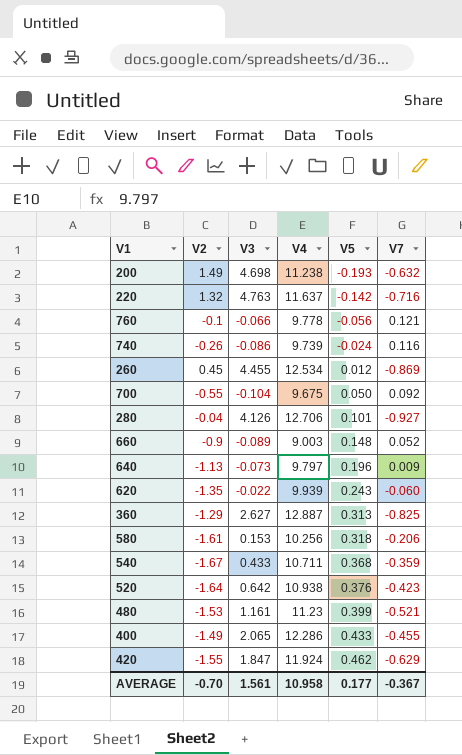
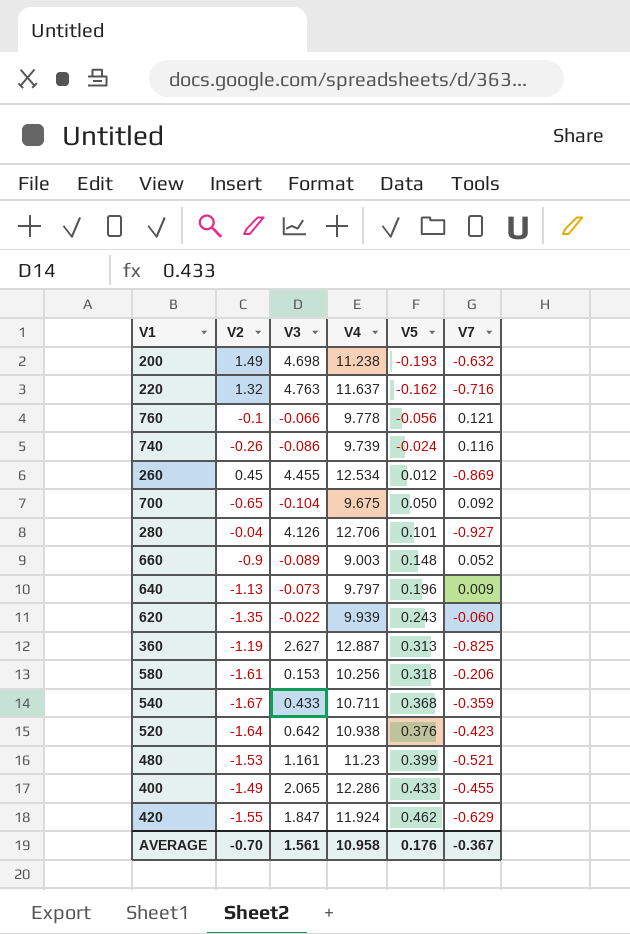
220 | V5: -0.142 -> -0.162
700 | V2: -0.55 -> -0.65
360 | V2: -1.29 -> -1.19
AVERAGE | V5: 0.177 -> 0.176

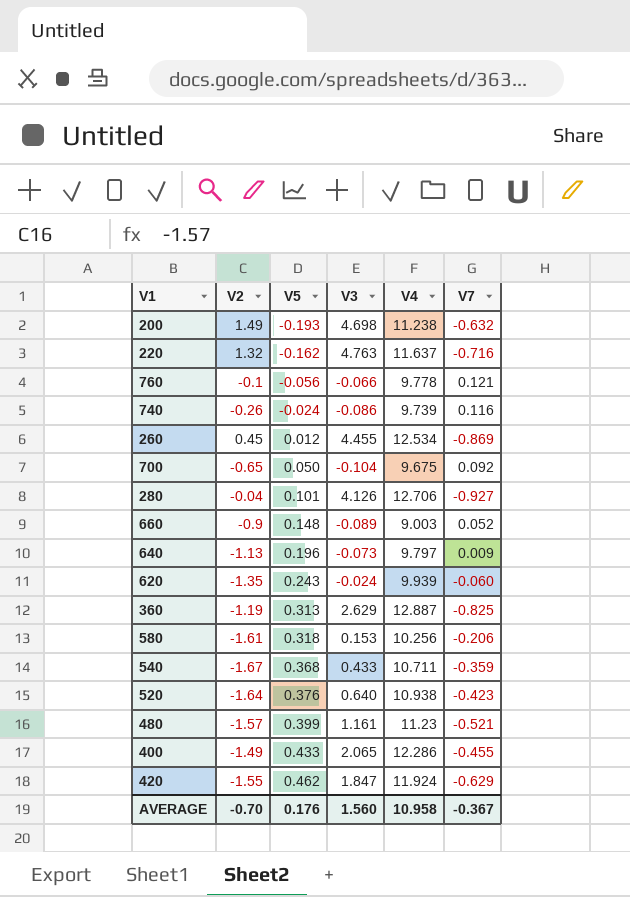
column V5 | position: 5 -> 3
620 | V3: -0.022 -> -0.024
360 | V3: 2.627 -> 2.629
520 | V3: 0.642 -> 0.640
480 | V2: -1.53 -> -1.57
AVERAGE | V3: 1.561 -> 1.560

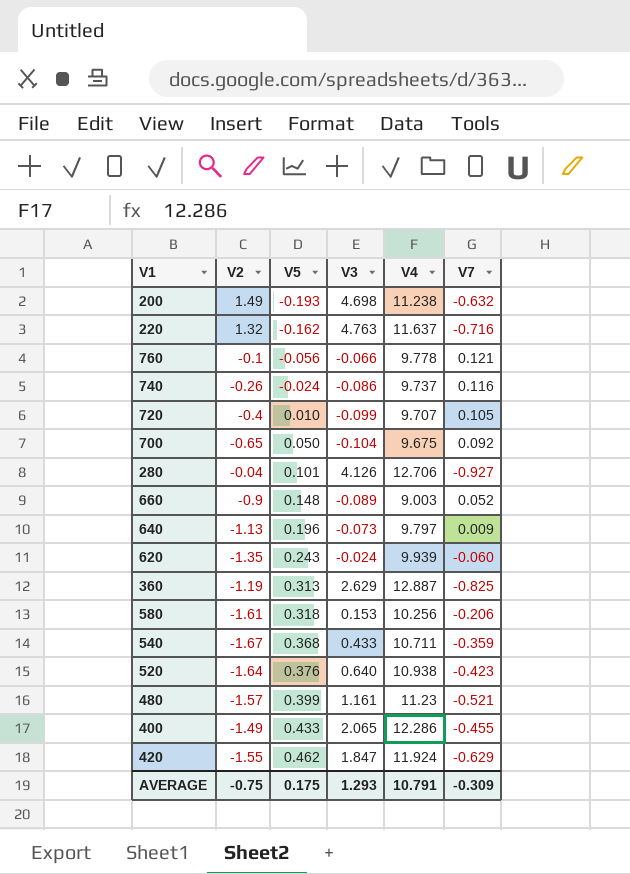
row 260: 0.45 | 0.012 | 4.455 | 12.534 | -0.869 -> none
740 | V4: 9.739 -> 9.737
row 720: none -> -0.4 | 0.010 | -0.099 | 9.707 | 0.105
AVERAGE | V2: -0.70 -> -0.75
AVERAGE | V5: 0.176 -> 0.175
AVERAGE | V3: 1.560 -> 1.293
AVERAGE | V4: 10.958 -> 10.791
AVERAGE | V7: -0.367 -> -0.309

